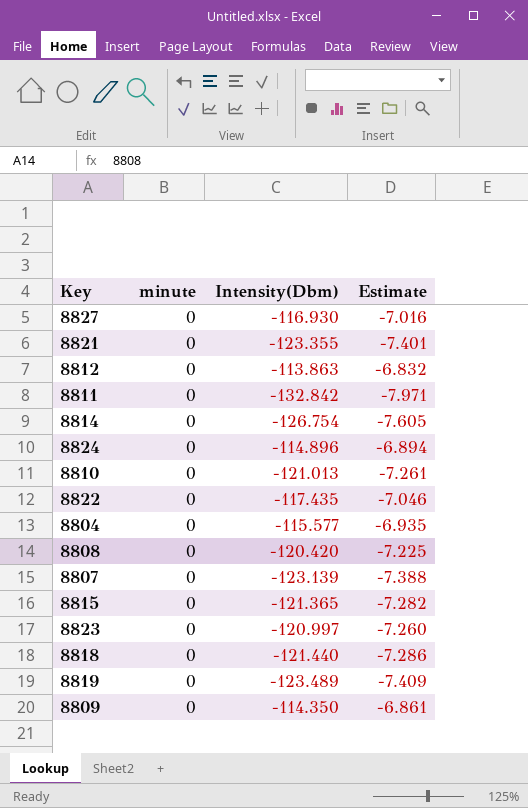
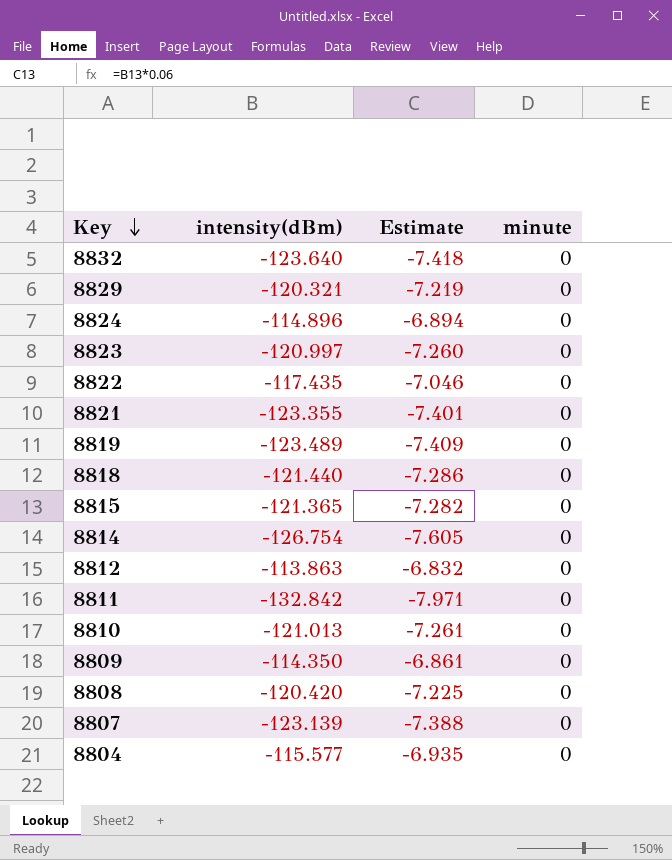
row order: none -> Key descending
column name: Intensity(Dbm) -> intensity(dBm)
column minute | position: 2 -> 4
row 8827: 0 | -116.930 | -7.016 -> none
row 8832: none -> -123.640 | -7.418 | 0
row 8829: none -> -120.321 | -7.219 | 0

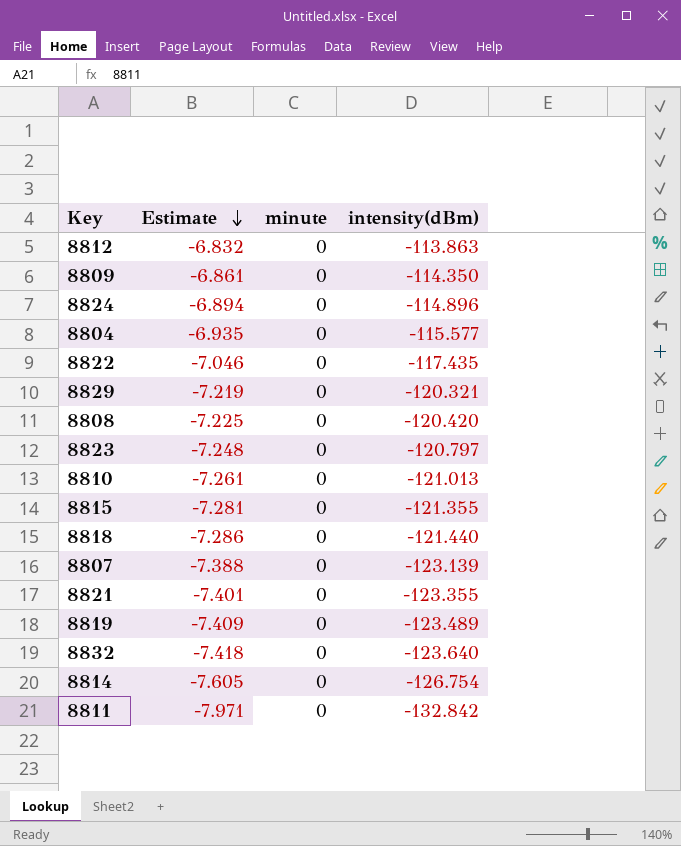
row order: Key descending -> Estimate descending
column intensity(dBm) | position: 2 -> 4
8823 | Estimate: -7.260 -> -7.248
8823 | intensity(dBm): -120.997 -> -120.797
8815 | Estimate: -7.282 -> -7.281
8815 | intensity(dBm): -121.365 -> -121.355

